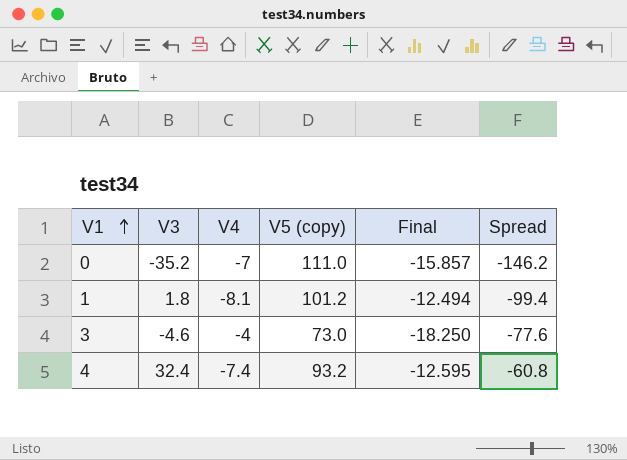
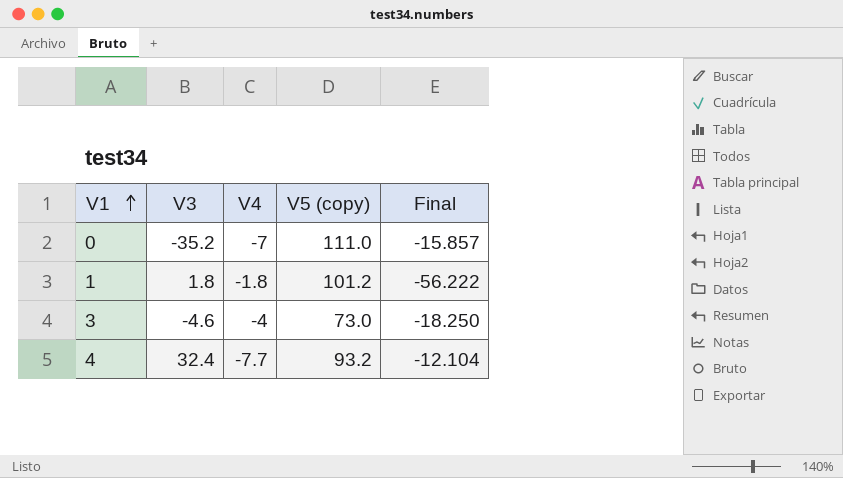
column Spread | formula: [V3] - [V5 (copy)] -> none
1 | V4: -8.1 -> -1.8
1 | Final: -12.494 -> -56.222
4 | V4: -7.4 -> -7.7
4 | Final: -12.595 -> -12.104

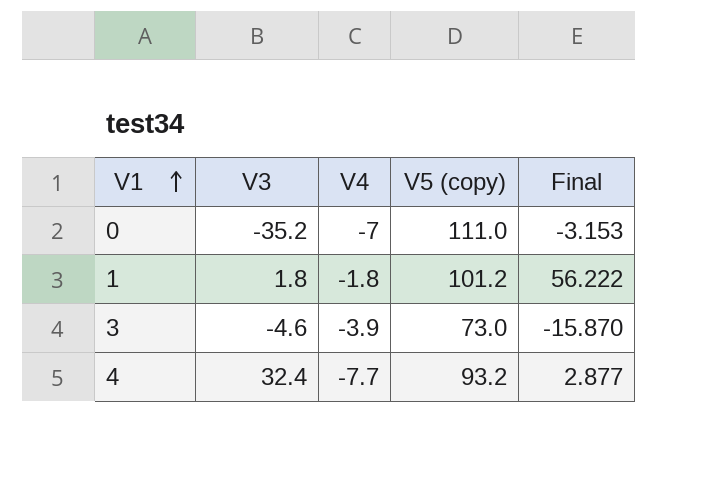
column Final | formula: [V5 (copy)] / [V4] -> [V5 (copy)] / [V3]
3 | V4: -4 -> -3.9

